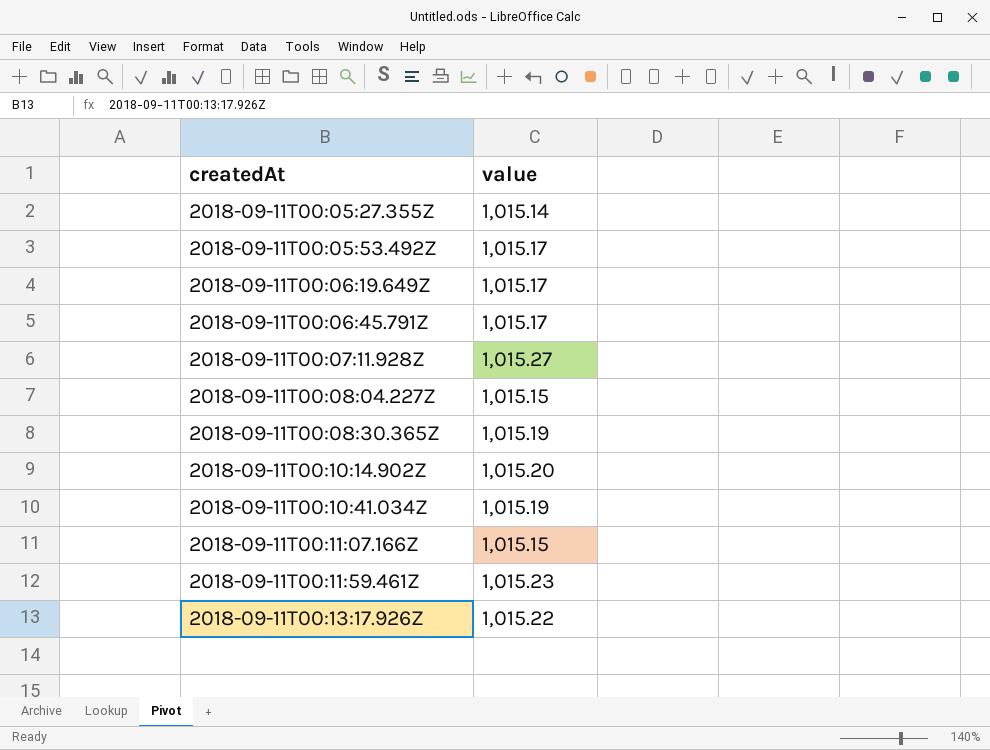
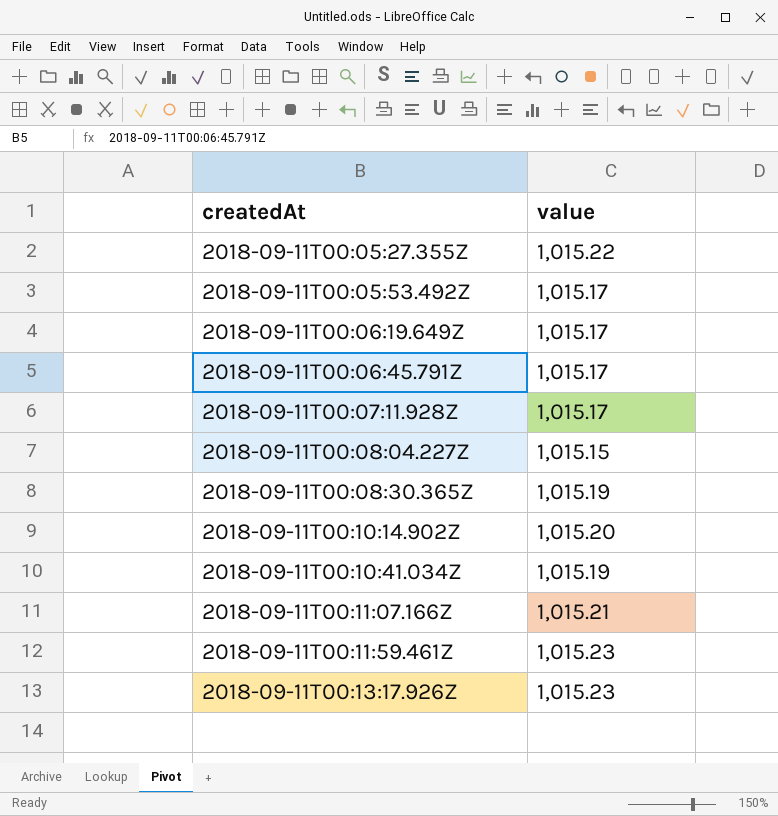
2018-09-11T00:05:27.355Z | value: 1,015.14 -> 1,015.22
2018-09-11T00:07:11.928Z | value: 1,015.27 -> 1,015.17
2018-09-11T00:11:07.166Z | value: 1,015.15 -> 1,015.21
2018-09-11T00:13:17.926Z | value: 1,015.22 -> 1,015.23

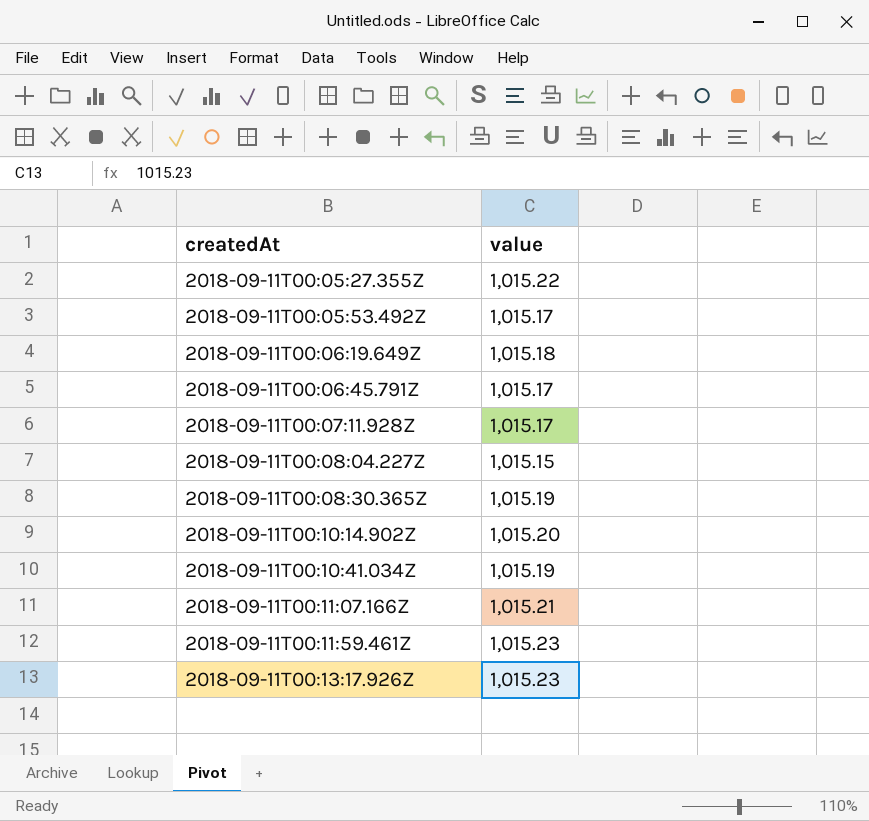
2018-09-11T00:06:19.649Z | value: 1,015.17 -> 1,015.18

